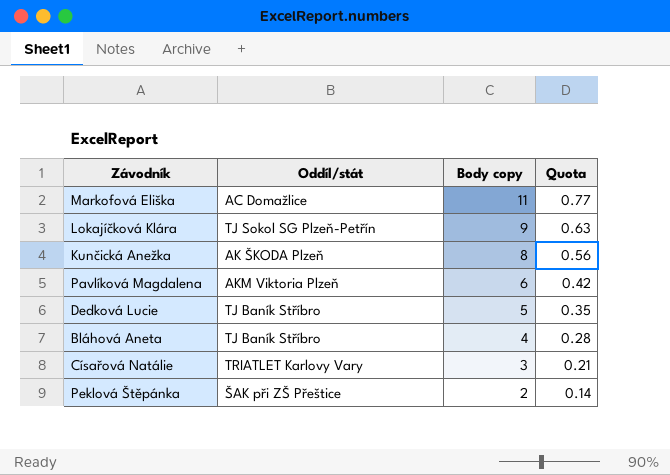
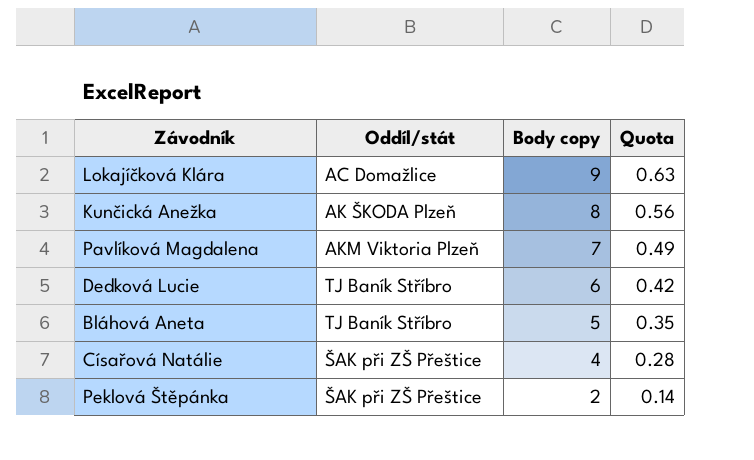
row Markofová Eliška: AC Domažlice | 11 | 0.77 -> none
Lokajíčková Klára | Oddíl/stát: TJ Sokol SG Plzeň-Petřín -> AC Domažlice
Pavlíková Magdalena | Body copy: 6 -> 7
Pavlíková Magdalena | Quota: 0.42 -> 0.49
Dedková Lucie | Body copy: 5 -> 6
Dedková Lucie | Quota: 0.35 -> 0.42
Bláhová Aneta | Body copy: 4 -> 5
Bláhová Aneta | Quota: 0.28 -> 0.35
Císařová Natálie | Oddíl/stát: TRIATLET Karlovy Vary -> ŠAK při ZŠ Přeštice
Císařová Natálie | Body copy: 3 -> 4
Císařová Natálie | Quota: 0.21 -> 0.28

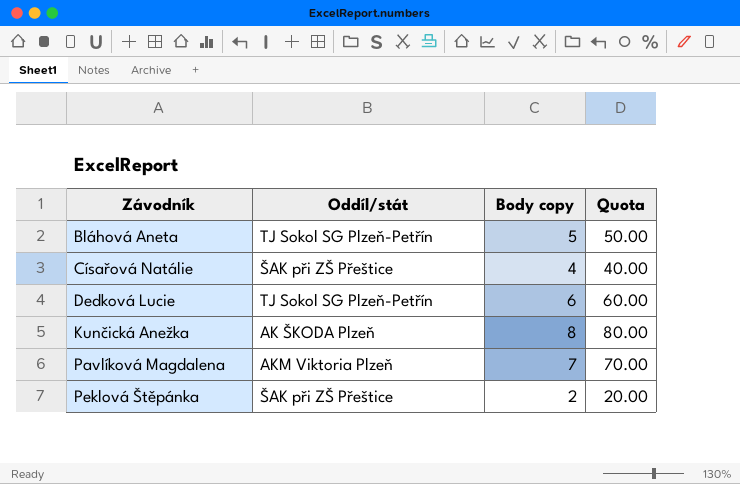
row order: Body copy descending -> Závodník ascending
column Quota | formula: [Body copy] * 0.07 -> [Body copy] * 10
row Lokajíčková Klára: AC Domažlice | 9 | 0.63 -> none
Bláhová Aneta | Oddíl/stát: TJ Baník Stříbro -> TJ Sokol SG Plzeň-Petřín
Dedková Lucie | Oddíl/stát: TJ Baník Stříbro -> TJ Sokol SG Plzeň-Petřín

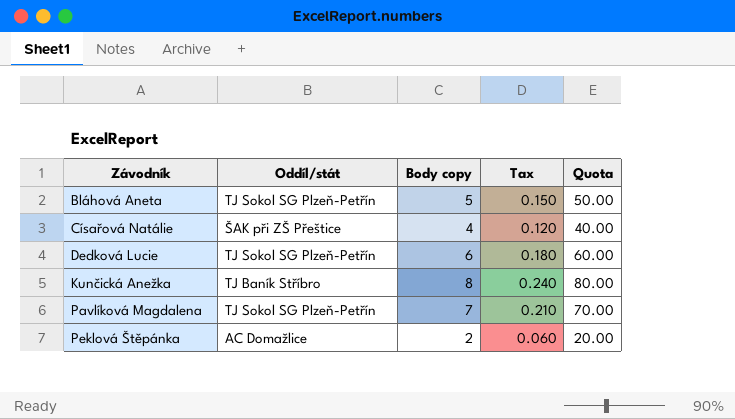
column Tax | formula: none -> [Body copy] * 0.03
Kunčická Anežka | Oddíl/stát: AK ŠKODA Plzeň -> TJ Baník Stříbro
Pavlíková Magdalena | Oddíl/stát: AKM Viktoria Plzeň -> TJ Sokol SG Plzeň-Petřín
Peklová Štěpánka | Oddíl/stát: ŠAK při ZŠ Přeštice -> AC Domažlice

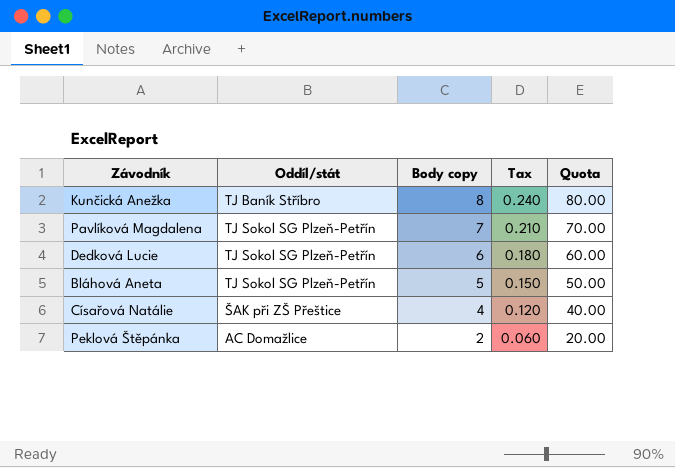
row order: Závodník ascending -> Body copy descending

